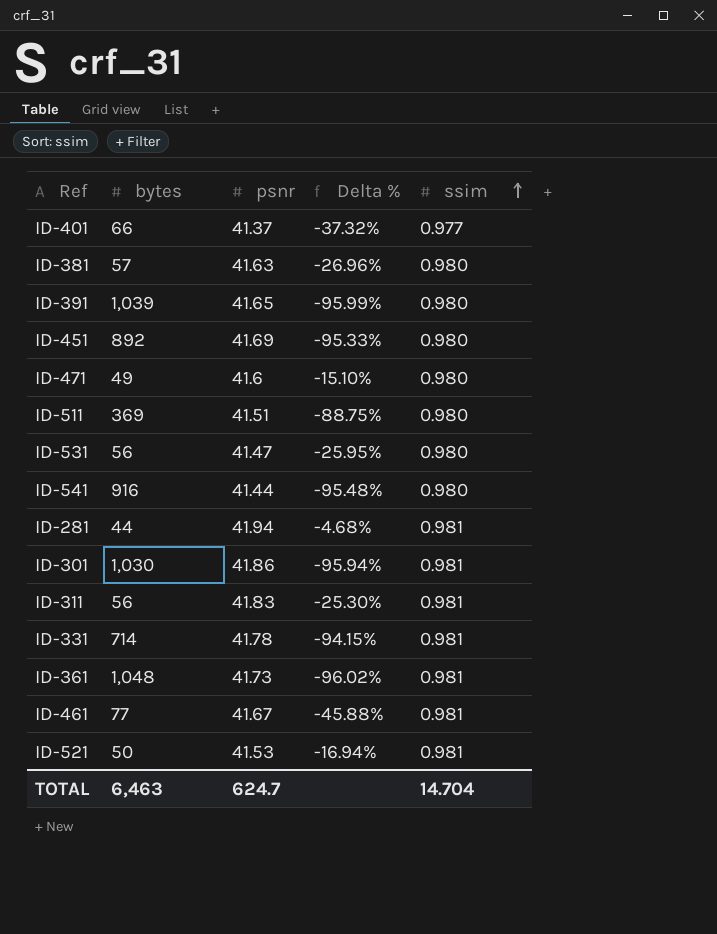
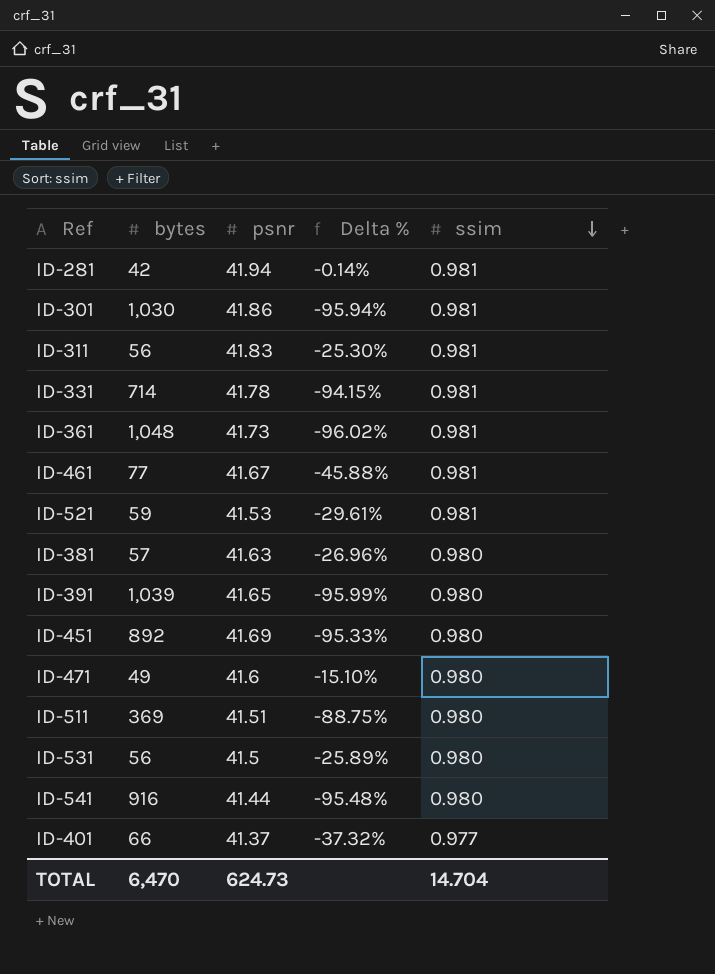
row order: ssim ascending -> ssim descending
ID-281 | bytes: 44 -> 42
ID-281 | Delta %: -4.68% -> -0.14%
ID-521 | bytes: 50 -> 59
ID-521 | Delta %: -16.94% -> -29.61%
ID-531 | psnr: 41.47 -> 41.5
ID-531 | Delta %: -25.95% -> -25.89%
TOTAL | bytes: 6,463 -> 6,470
TOTAL | psnr: 624.7 -> 624.73

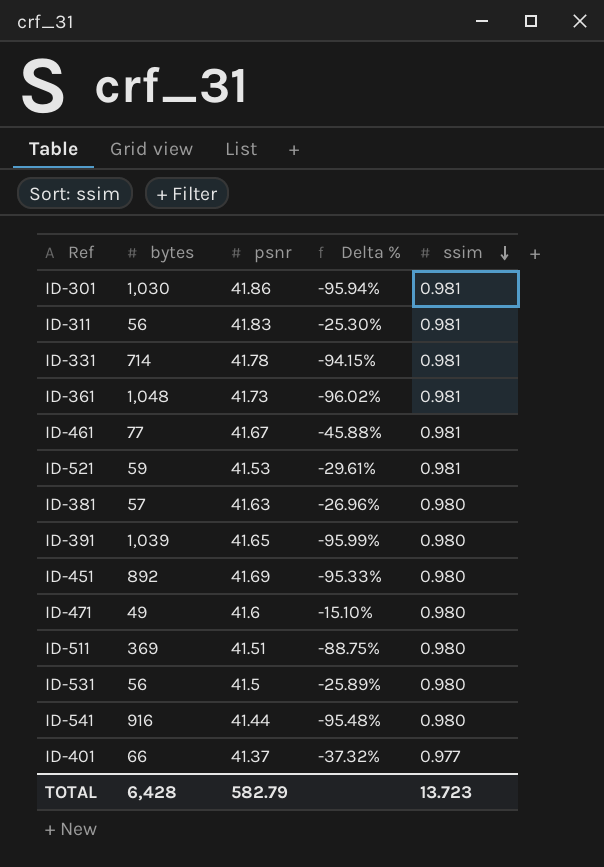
row ID-281: 42 | 41.94 | -0.14% | 0.981 -> none
TOTAL | bytes: 6,470 -> 6,428
TOTAL | psnr: 624.73 -> 582.79
TOTAL | ssim: 14.704 -> 13.723

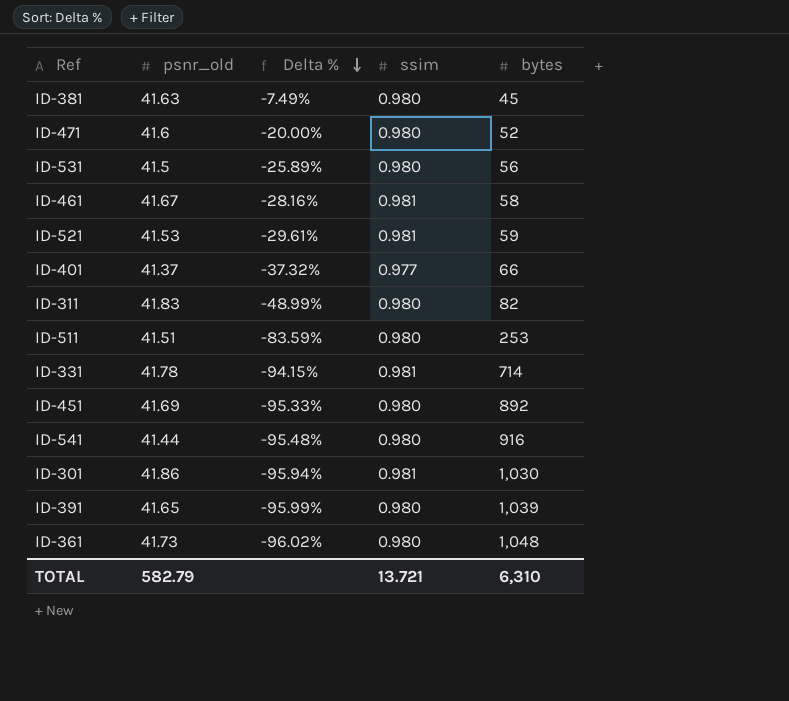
row order: ssim descending -> Delta % descending
column name: psnr -> psnr_old
column bytes | position: 2 -> 5
ID-381 | Delta %: -26.96% -> -7.49%
ID-381 | bytes: 57 -> 45
ID-471 | Delta %: -15.10% -> -20.00%
ID-471 | bytes: 49 -> 52
ID-461 | Delta %: -45.88% -> -28.16%
ID-461 | bytes: 77 -> 58
ID-311 | Delta %: -25.30% -> -48.99%
ID-311 | ssim: 0.981 -> 0.980
ID-311 | bytes: 56 -> 82
ID-511 | Delta %: -88.75% -> -83.59%
ID-511 | bytes: 369 -> 253
ID-361 | ssim: 0.981 -> 0.980
TOTAL | ssim: 13.723 -> 13.721
TOTAL | bytes: 6,428 -> 6,310

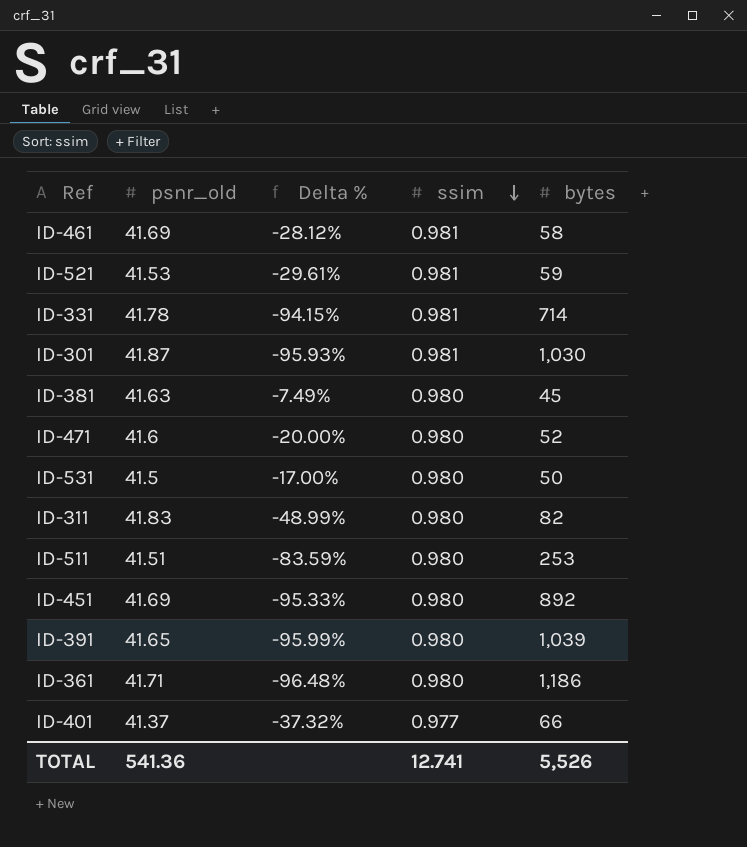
row order: Delta % descending -> ssim descending
row ID-541: 41.44 | -95.48% | 0.980 | 916 -> none
ID-461 | psnr_old: 41.67 -> 41.69
ID-461 | Delta %: -28.16% -> -28.12%
ID-301 | psnr_old: 41.86 -> 41.87
ID-301 | Delta %: -95.94% -> -95.93%
ID-531 | Delta %: -25.89% -> -17.00%
ID-531 | bytes: 56 -> 50
ID-361 | psnr_old: 41.73 -> 41.71
ID-361 | Delta %: -96.02% -> -96.48%
ID-361 | bytes: 1,048 -> 1,186
TOTAL | psnr_old: 582.79 -> 541.36
TOTAL | ssim: 13.721 -> 12.741
TOTAL | bytes: 6,310 -> 5,526

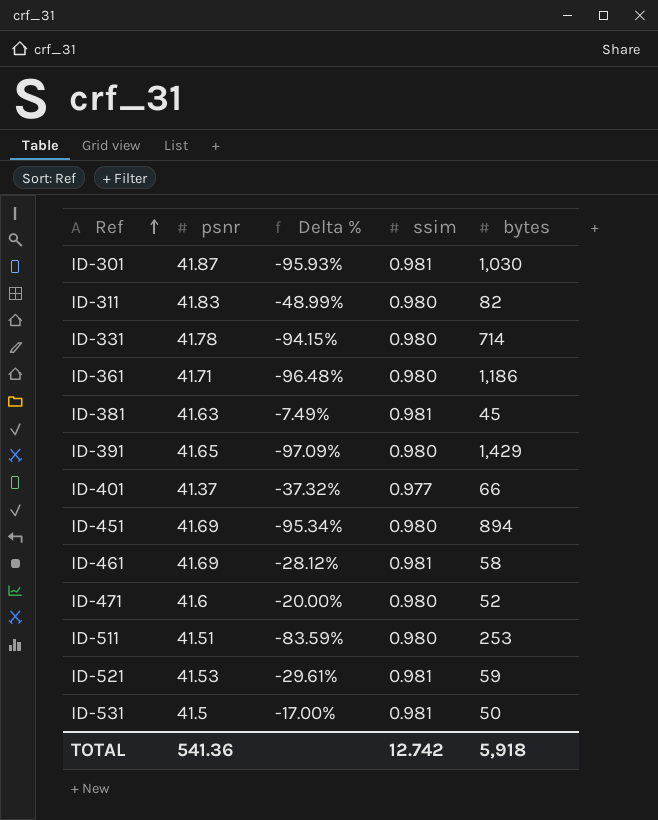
row order: ssim descending -> Ref ascending
column name: psnr_old -> psnr
ID-331 | ssim: 0.981 -> 0.980
ID-381 | ssim: 0.980 -> 0.981
ID-391 | Delta %: -95.99% -> -97.09%
ID-391 | bytes: 1,039 -> 1,429
ID-451 | Delta %: -95.33% -> -95.34%
ID-451 | bytes: 892 -> 894
ID-531 | ssim: 0.980 -> 0.981
TOTAL | ssim: 12.741 -> 12.742
TOTAL | bytes: 5,526 -> 5,918

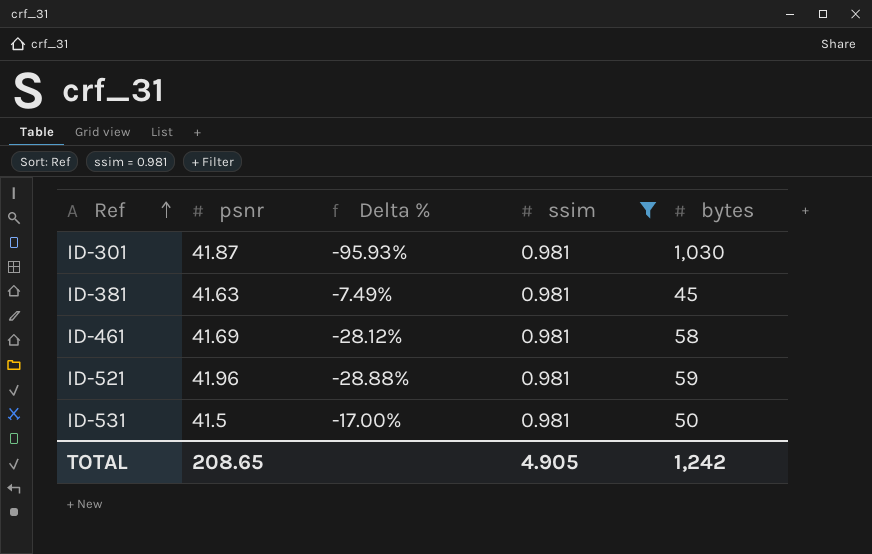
filter: none -> ssim = 0.981
ID-521 | psnr: 41.53 -> 41.96
ID-521 | Delta %: -29.61% -> -28.88%
TOTAL | psnr: 541.36 -> 208.65
TOTAL | ssim: 12.742 -> 4.905
TOTAL | bytes: 5,918 -> 1,242

